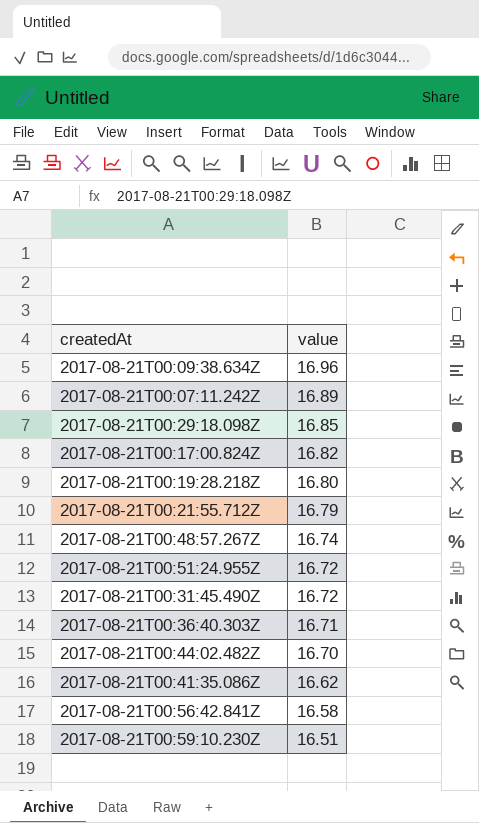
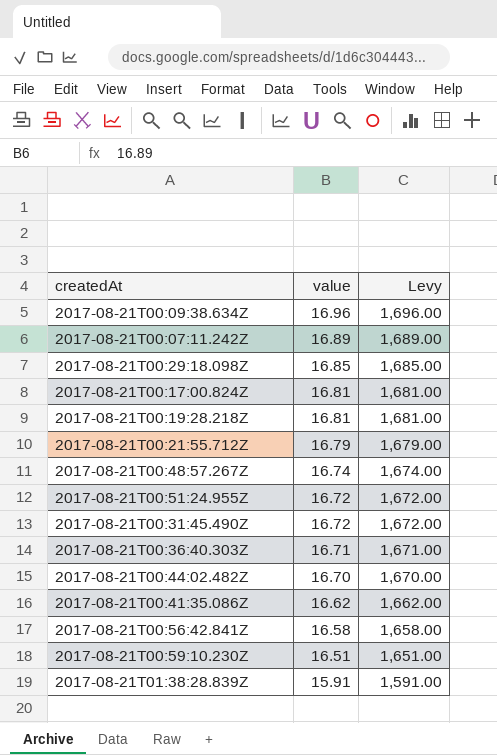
column Levy | formula: none -> [value] * 100
2017-08-21T00:17:00.824Z | value: 16.82 -> 16.81
2017-08-21T00:19:28.218Z | value: 16.80 -> 16.81
row 2017-08-21T01:38:28.839Z: none -> 15.91 | 1,591.00

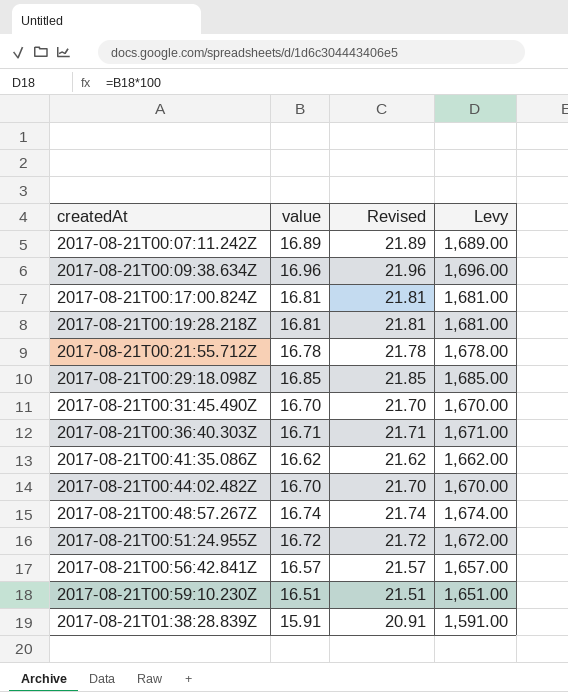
row order: value descending -> createdAt ascending
column Revised | formula: none -> [value] + 5
2017-08-21T00:21:55.712Z | value: 16.79 -> 16.78
2017-08-21T00:21:55.712Z | Levy: 1,679.00 -> 1,678.00
2017-08-21T00:31:45.490Z | value: 16.72 -> 16.70
2017-08-21T00:31:45.490Z | Levy: 1,672.00 -> 1,670.00
2017-08-21T00:56:42.841Z | value: 16.58 -> 16.57
2017-08-21T00:56:42.841Z | Levy: 1,658.00 -> 1,657.00

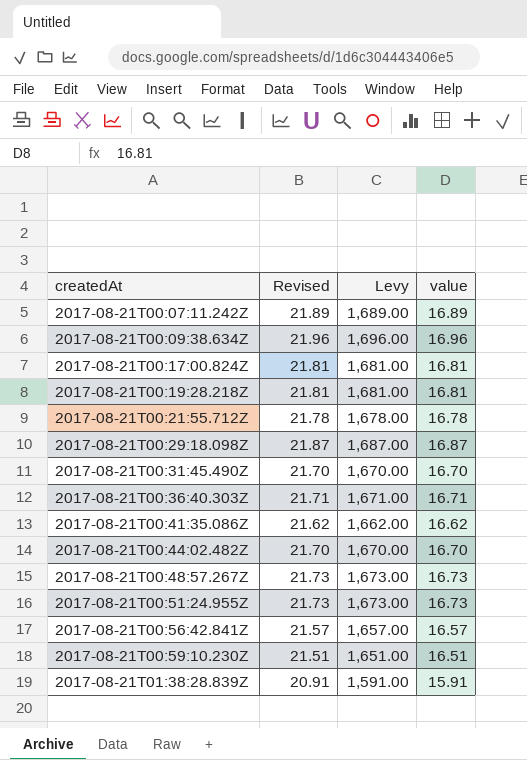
column value | position: 2 -> 4
2017-08-21T00:29:18.098Z | Revised: 21.85 -> 21.87
2017-08-21T00:29:18.098Z | Levy: 1,685.00 -> 1,687.00
2017-08-21T00:29:18.098Z | value: 16.85 -> 16.87
2017-08-21T00:48:57.267Z | Revised: 21.74 -> 21.73
2017-08-21T00:48:57.267Z | Levy: 1,674.00 -> 1,673.00
2017-08-21T00:48:57.267Z | value: 16.74 -> 16.73
2017-08-21T00:51:24.955Z | Revised: 21.72 -> 21.73
2017-08-21T00:51:24.955Z | Levy: 1,672.00 -> 1,673.00
2017-08-21T00:51:24.955Z | value: 16.72 -> 16.73

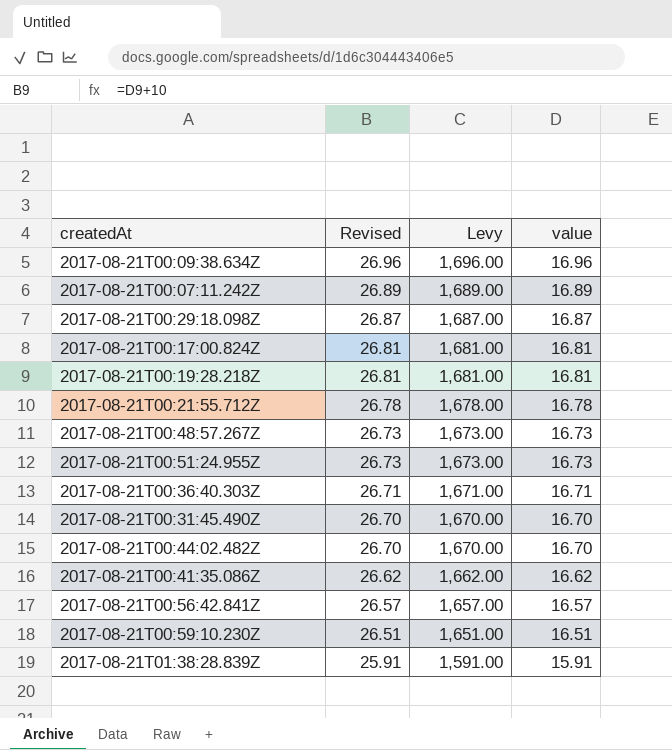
row order: createdAt ascending -> Revised descending
column Revised | formula: [value] + 5 -> [value] + 10

